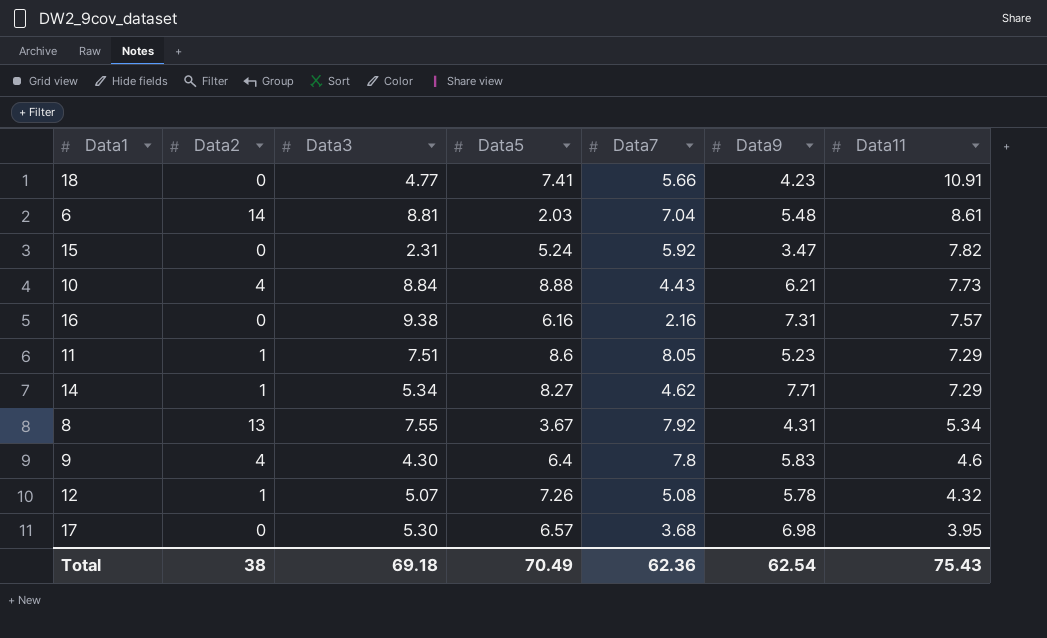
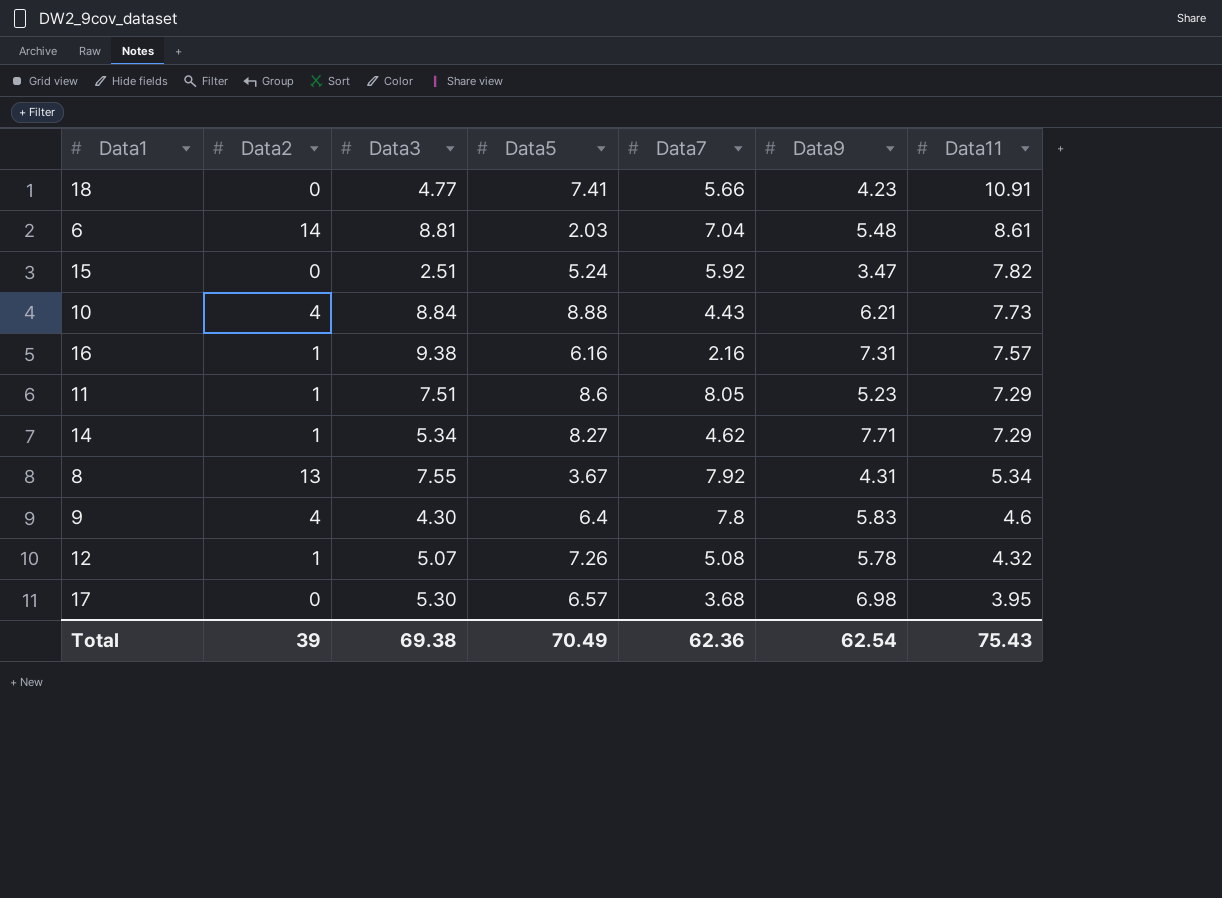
15 | Data3: 2.31 -> 2.51
16 | Data2: 0 -> 1
Total | Data2: 38 -> 39
Total | Data3: 69.18 -> 69.38

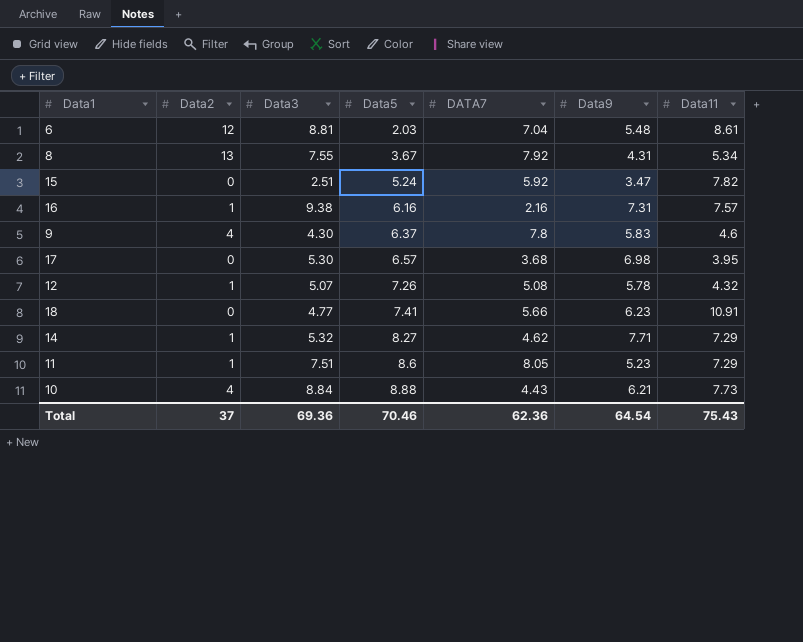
row order: Data11 descending -> Data5 ascending
column name: Data7 -> DATA7
6 | Data2: 14 -> 12
9 | Data5: 6.4 -> 6.37
18 | Data9: 4.23 -> 6.23
14 | Data3: 5.34 -> 5.32
Total | Data2: 39 -> 37
Total | Data3: 69.38 -> 69.36
Total | Data5: 70.49 -> 70.46
Total | Data9: 62.54 -> 64.54

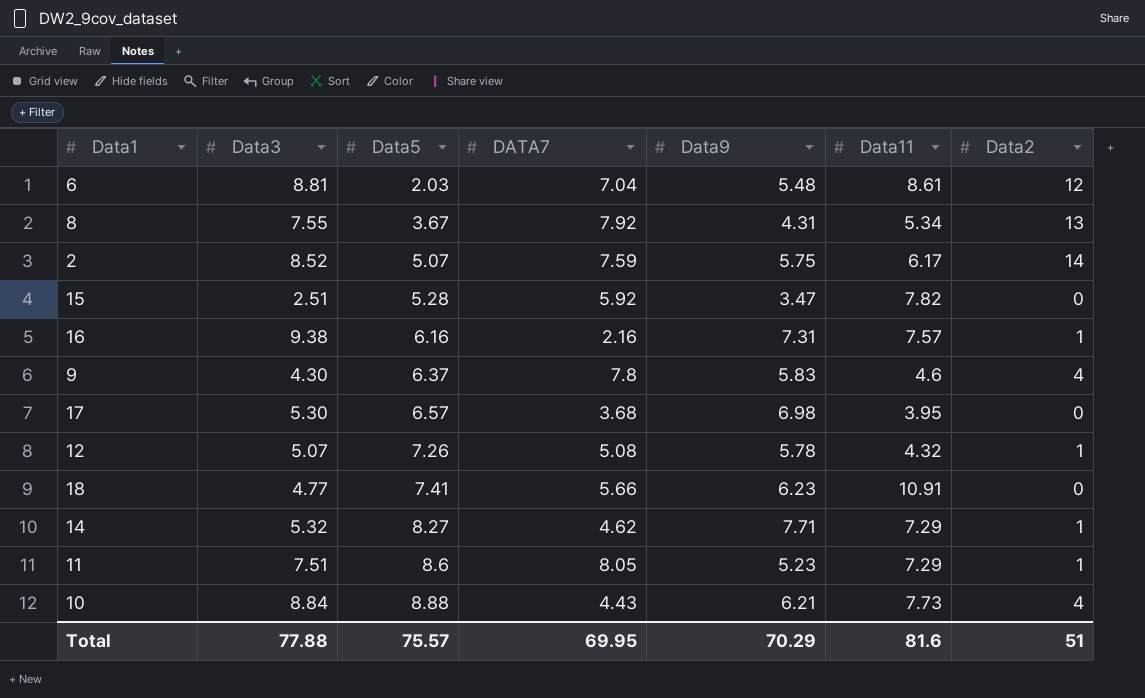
column Data2 | position: 2 -> 7
row 2: none -> 8.52 | 5.07 | 7.59 | 5.75 | 6.17 | 14
15 | Data5: 5.24 -> 5.28
Total | Data3: 69.36 -> 77.88
Total | Data5: 70.46 -> 75.57
Total | DATA7: 62.36 -> 69.95
Total | Data9: 64.54 -> 70.29
Total | Data11: 75.43 -> 81.6
Total | Data2: 37 -> 51

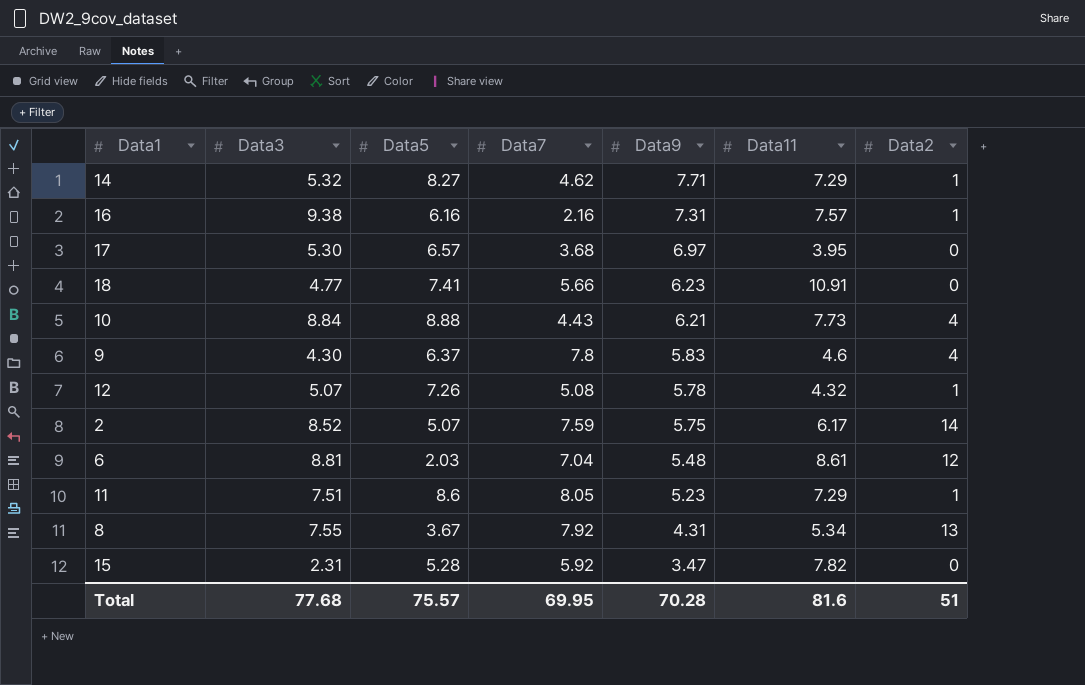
row order: Data5 ascending -> Data9 descending
column name: DATA7 -> Data7
17 | Data9: 6.98 -> 6.97
15 | Data3: 2.51 -> 2.31
Total | Data3: 77.88 -> 77.68
Total | Data9: 70.29 -> 70.28

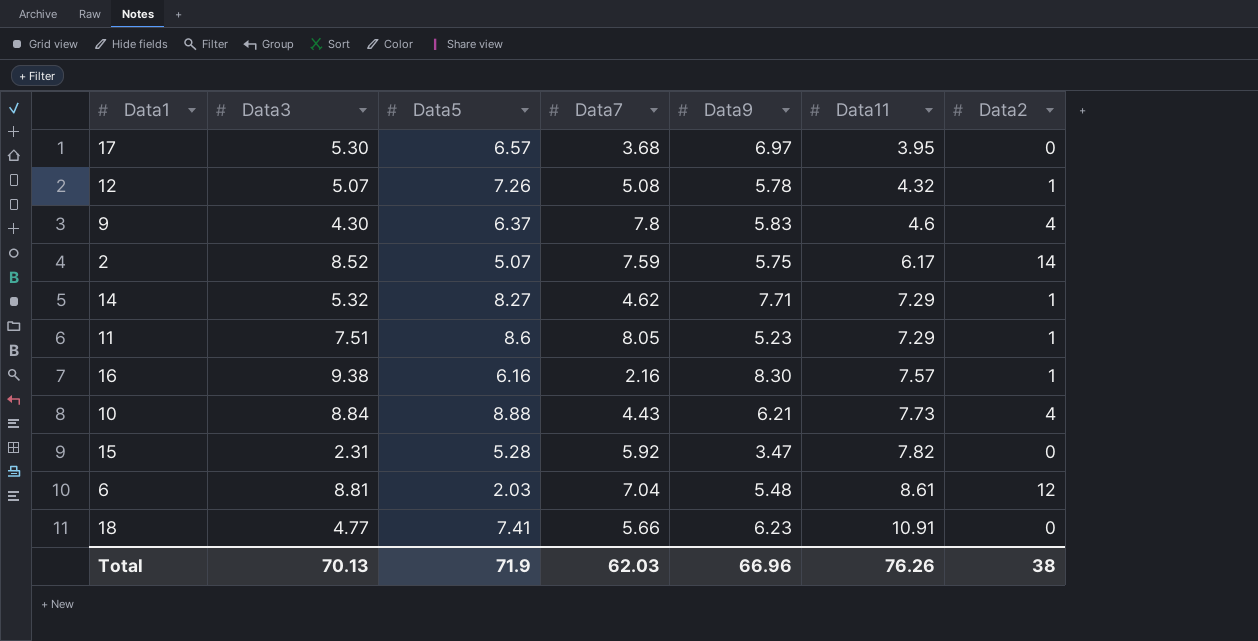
row order: Data9 descending -> Data11 ascending
row 8: 7.55 | 3.67 | 7.92 | 4.31 | 5.34 | 13 -> none
16 | Data9: 7.31 -> 8.30
Total | Data3: 77.68 -> 70.13
Total | Data5: 75.57 -> 71.9
Total | Data7: 69.95 -> 62.03
Total | Data9: 70.28 -> 66.96
Total | Data11: 81.6 -> 76.26
Total | Data2: 51 -> 38

